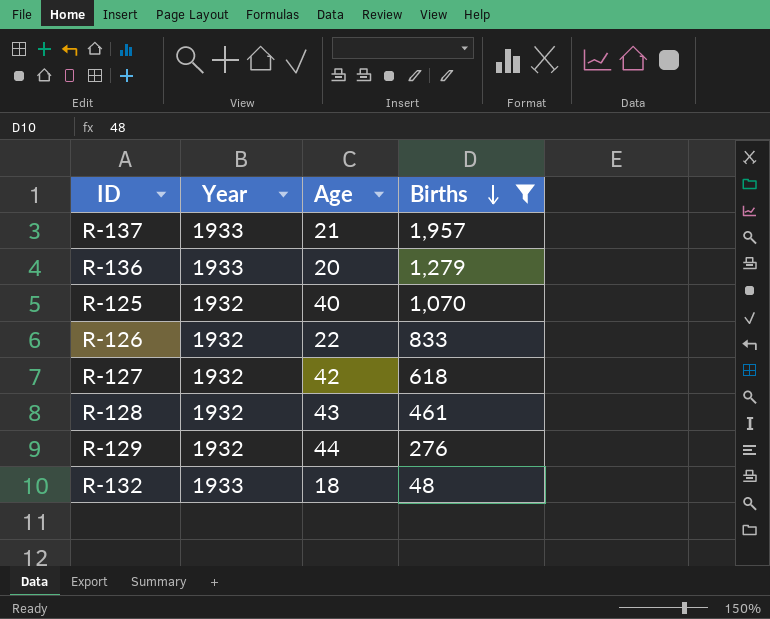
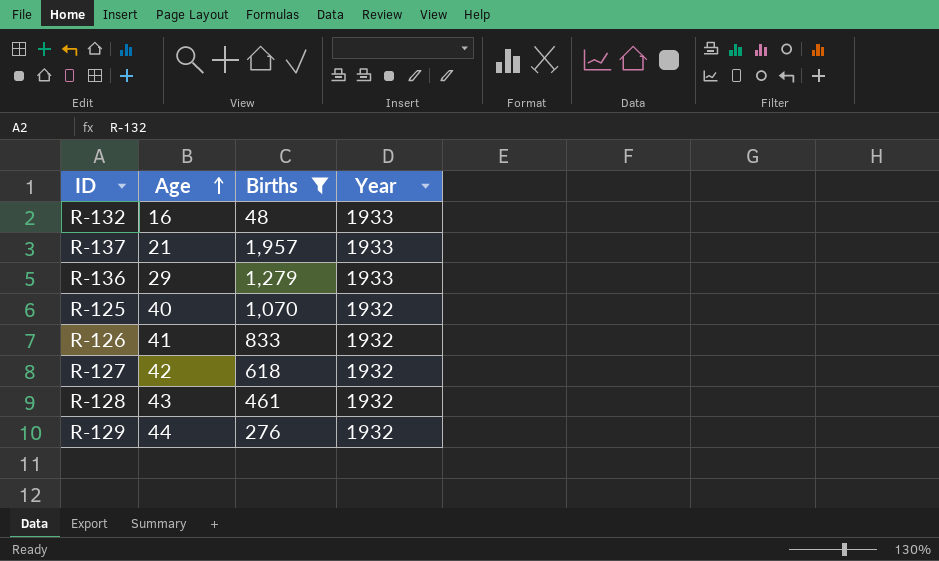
row order: Births descending -> Age ascending
column Year | position: 2 -> 4
R-132 | Age: 18 -> 16
R-136 | Age: 20 -> 29
R-126 | Age: 22 -> 41

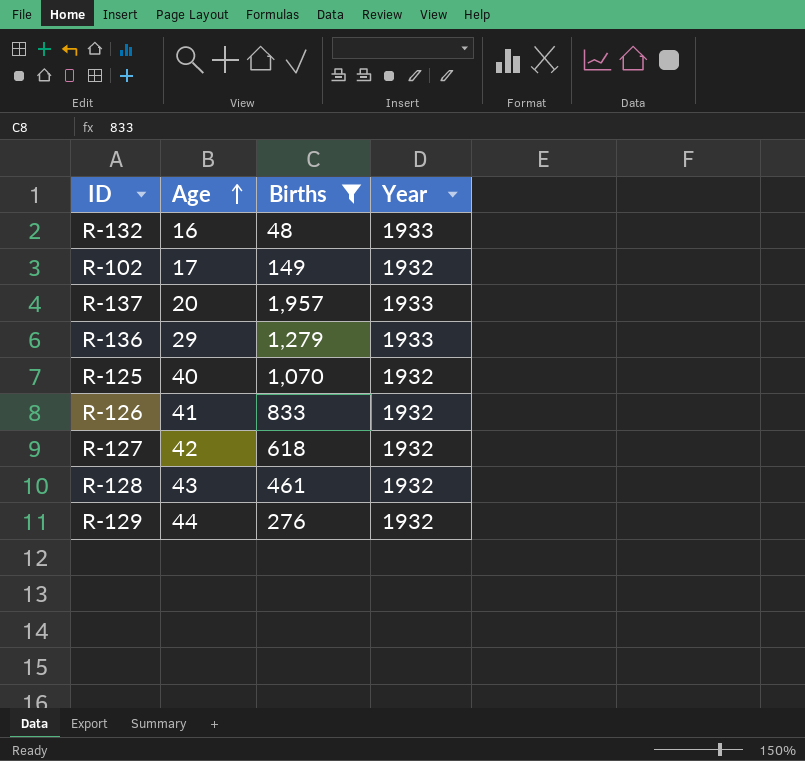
row R-102: none -> 17 | 149 | 1932
R-137 | Age: 21 -> 20

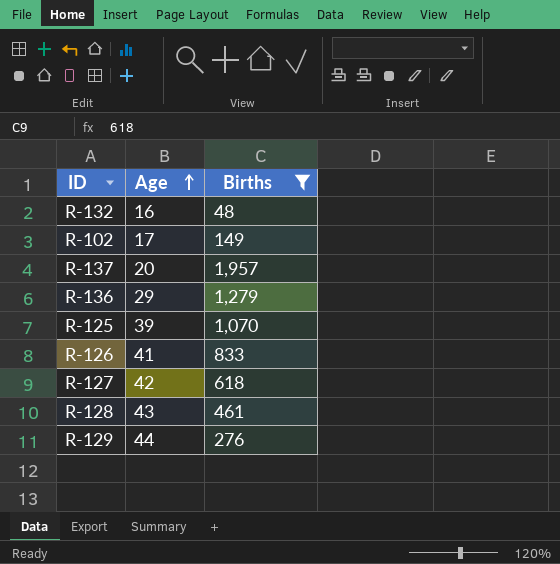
column Year | position: 4 -> none
R-125 | Age: 40 -> 39

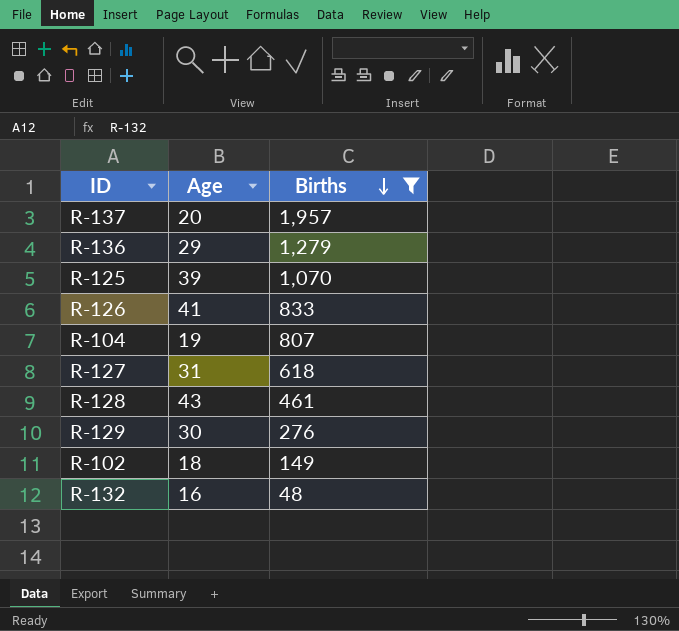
row order: Age ascending -> Births descending
row R-104: none -> 19 | 807
R-127 | Age: 42 -> 31
R-129 | Age: 44 -> 30
R-102 | Age: 17 -> 18

